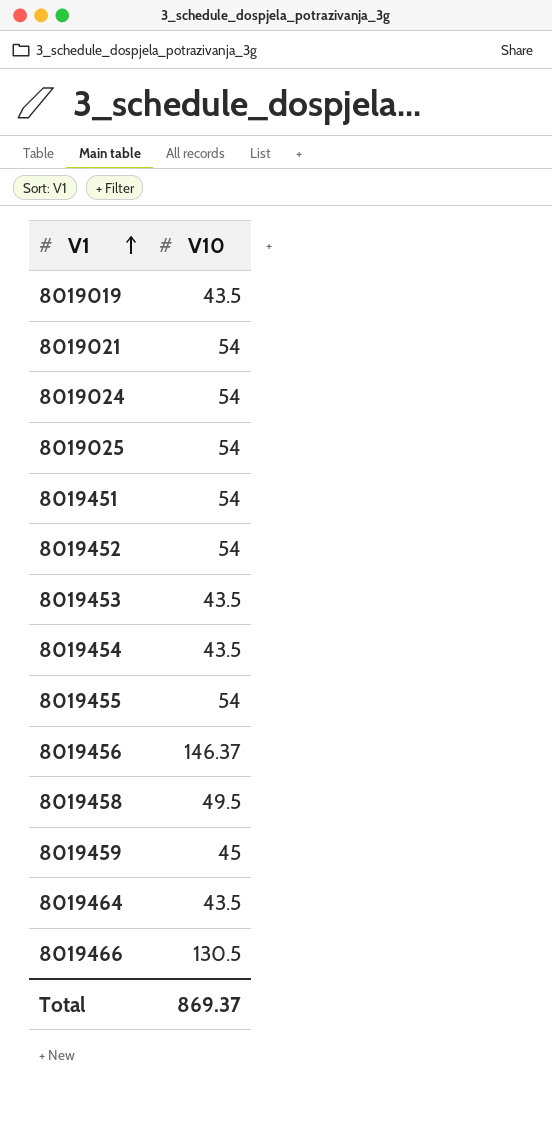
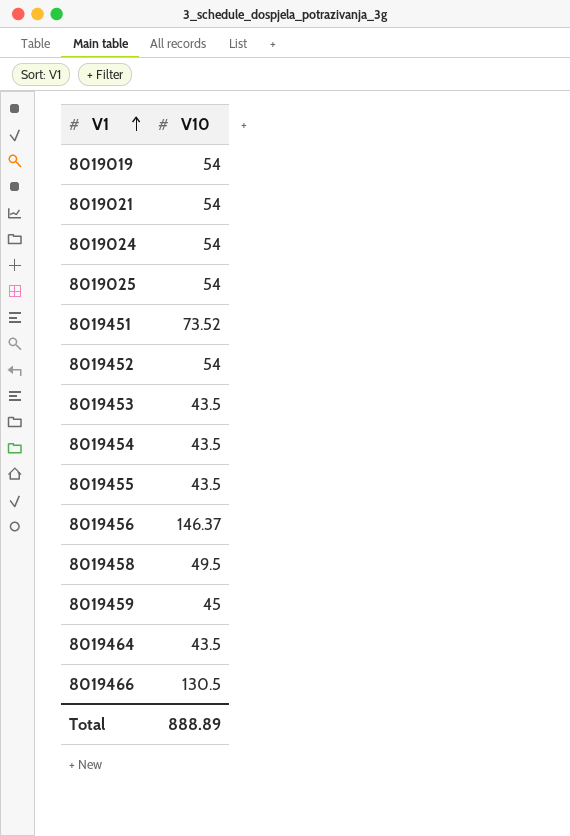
8019019 | V10: 43.5 -> 54
8019451 | V10: 54 -> 73.52
8019455 | V10: 54 -> 43.5
Total | V10: 869.37 -> 888.89

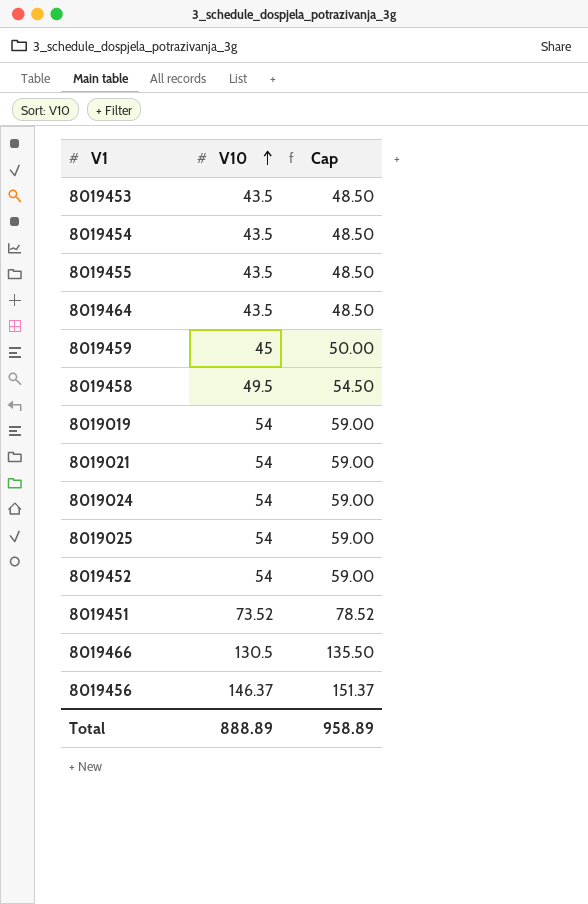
row order: V1 ascending -> V10 ascending
column Cap | formula: none -> [V10] + 5

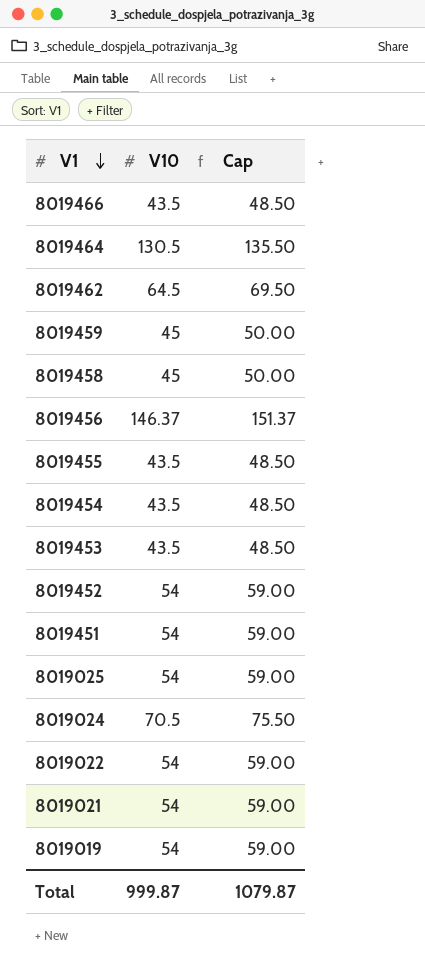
row order: V10 ascending -> V1 descending
8019466 | V10: 130.5 -> 43.5
8019466 | Cap: 135.50 -> 48.50
8019464 | V10: 43.5 -> 130.5
8019464 | Cap: 48.50 -> 135.50
row 8019462: none -> 64.5 | 69.50
8019458 | V10: 49.5 -> 45
8019458 | Cap: 54.50 -> 50.00
8019451 | V10: 73.52 -> 54
8019451 | Cap: 78.52 -> 59.00
8019024 | V10: 54 -> 70.5
8019024 | Cap: 59.00 -> 75.50
row 8019022: none -> 54 | 59.00
Total | V10: 888.89 -> 999.87
Total | Cap: 958.89 -> 1079.87

